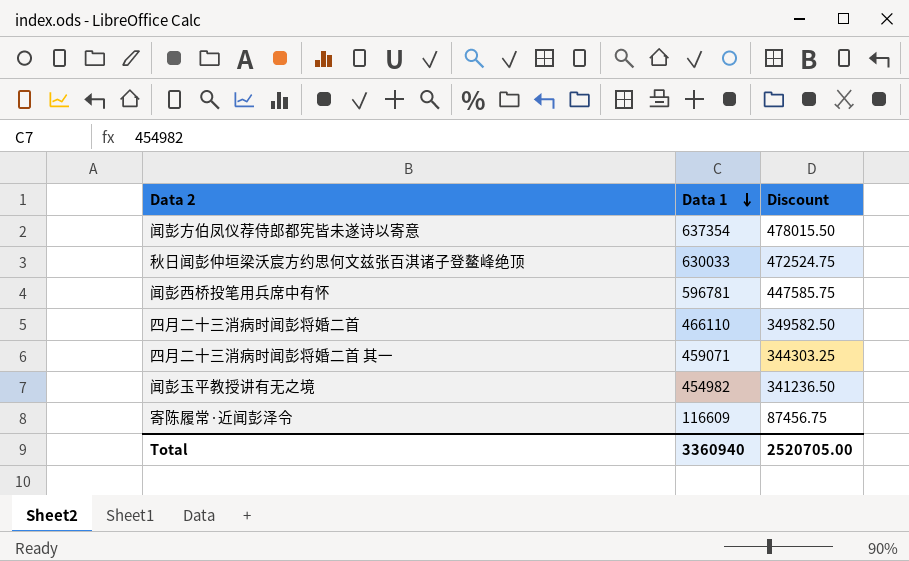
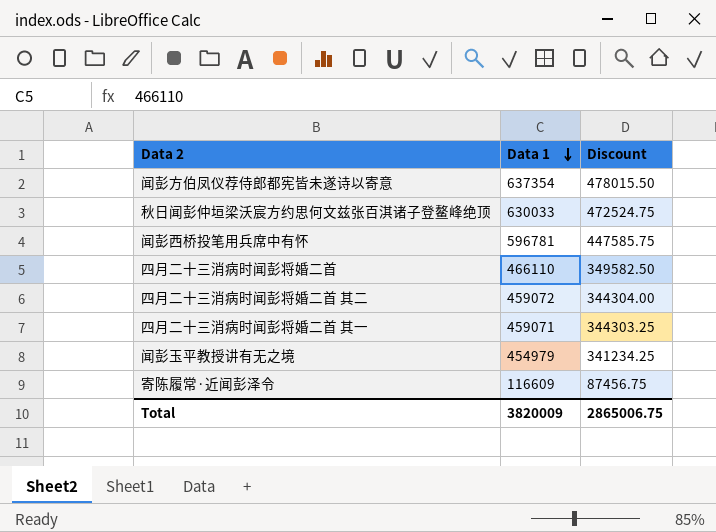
row 四月二十三消病时闻彭将婚二首 其二: none -> 459072 | 344304.00
闻彭玉平教授讲有无之境 | Data 1: 454982 -> 454979
闻彭玉平教授讲有无之境 | Discount: 341236.50 -> 341234.25
Total | Data 1: 3360940 -> 3820009
Total | Discount: 2520705.00 -> 2865006.75

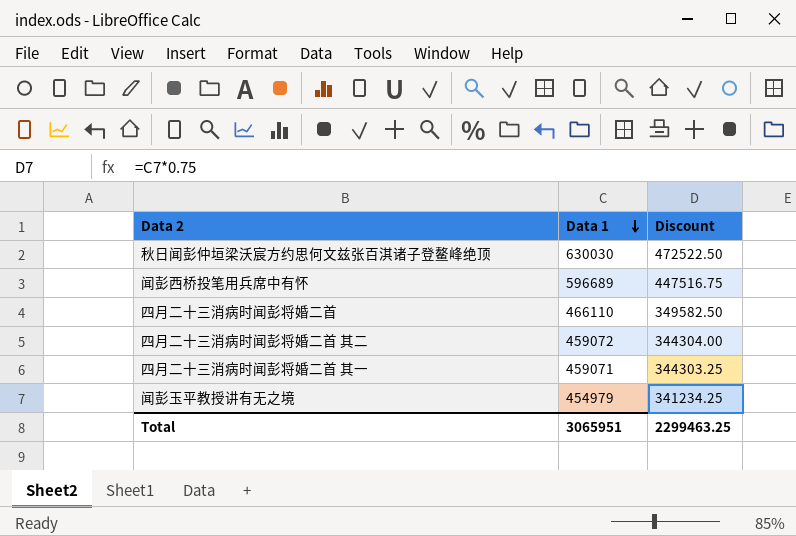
row 闻彭方伯凤仪荐侍郎都宪皆未遂诗以寄意: 637354 | 478015.50 -> none
row 寄陈履常·近闻彭泽令: 116609 | 87456.75 -> none
秋日闻彭仲垣梁沃宸方约思何文兹张百淇诸子登鳌峰绝顶 | Data 1: 630033 -> 630030
秋日闻彭仲垣梁沃宸方约思何文兹张百淇诸子登鳌峰绝顶 | Discount: 472524.75 -> 472522.50
闻彭西桥投笔用兵席中有怀 | Data 1: 596781 -> 596689
闻彭西桥投笔用兵席中有怀 | Discount: 447585.75 -> 447516.75
Total | Data 1: 3820009 -> 3065951
Total | Discount: 2865006.75 -> 2299463.25

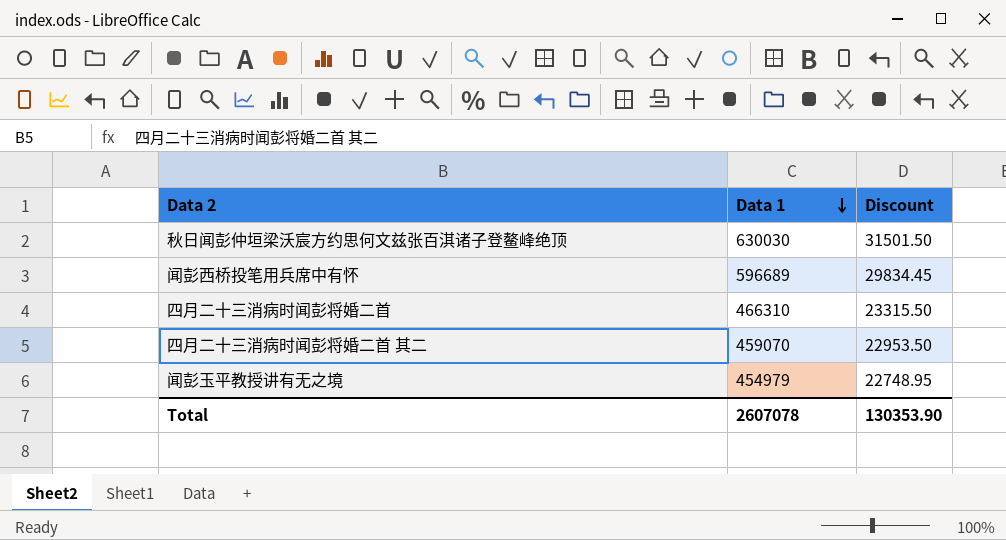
column Discount | formula: [Data 1] * 0.75 -> [Data 1] * 0.05
row 四月二十三消病时闻彭将婚二首 其一: 459071 | 344303.25 -> none
四月二十三消病时闻彭将婚二首 | Data 1: 466110 -> 466310
四月二十三消病时闻彭将婚二首 其二 | Data 1: 459072 -> 459070
Total | Data 1: 3065951 -> 2607078
Total | Discount: 2299463.25 -> 130353.90

